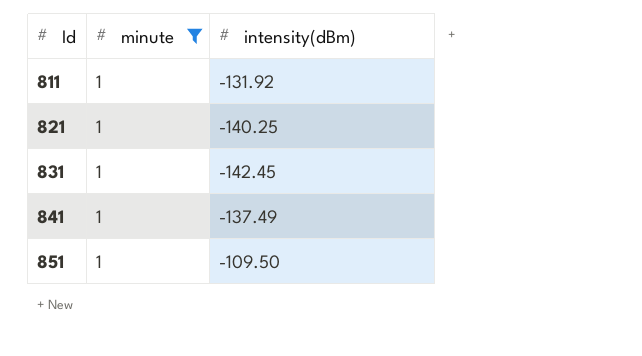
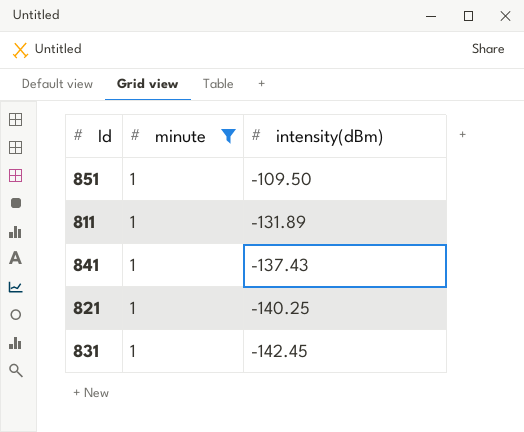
row order: Id ascending -> intensity(dBm) descending
811 | intensity(dBm): -131.92 -> -131.89
841 | intensity(dBm): -137.49 -> -137.43

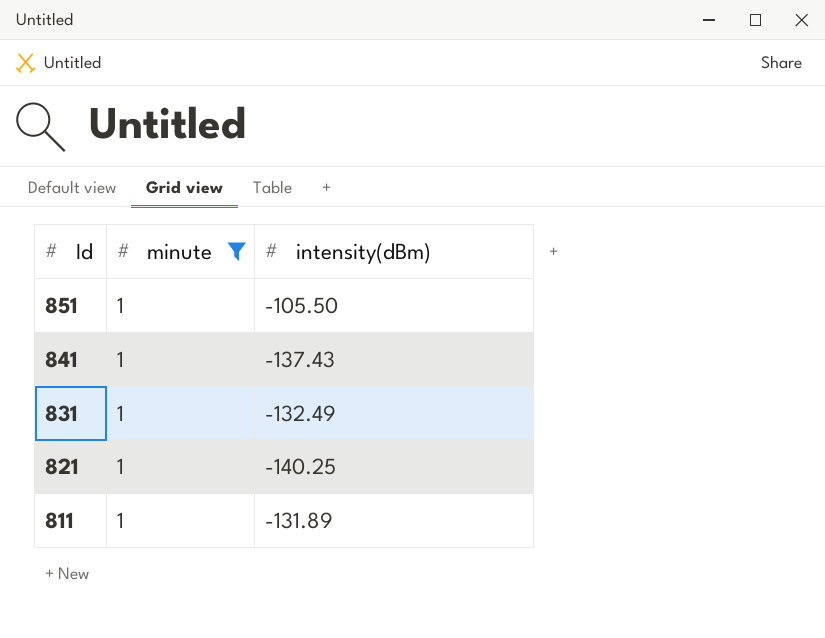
row order: intensity(dBm) descending -> Id descending
851 | intensity(dBm): -109.50 -> -105.50
831 | intensity(dBm): -142.45 -> -132.49

